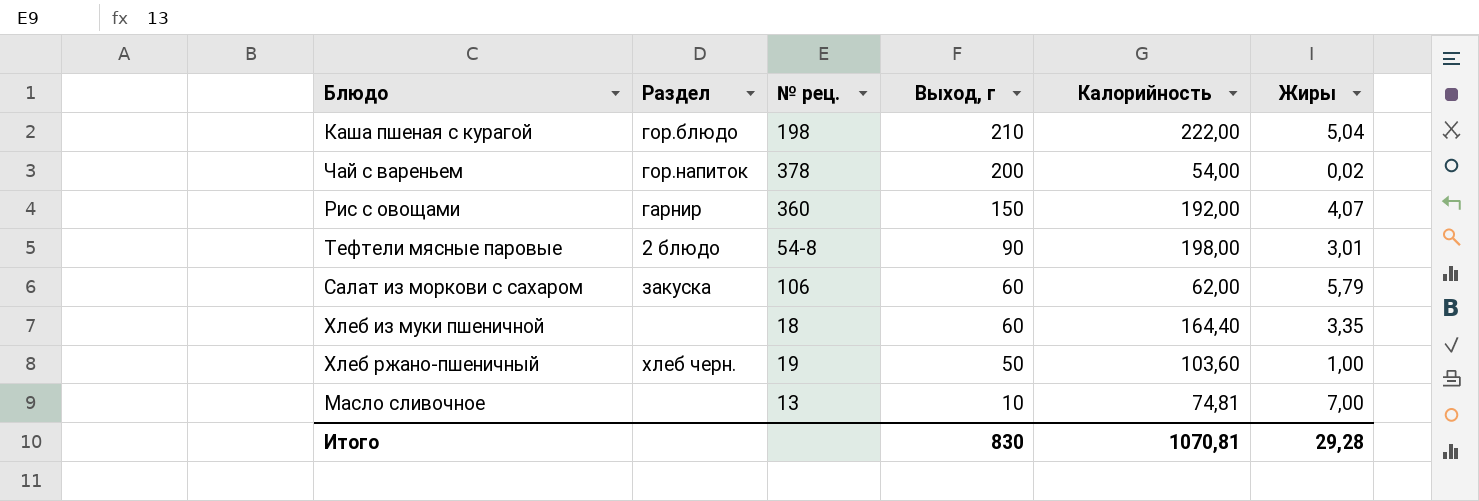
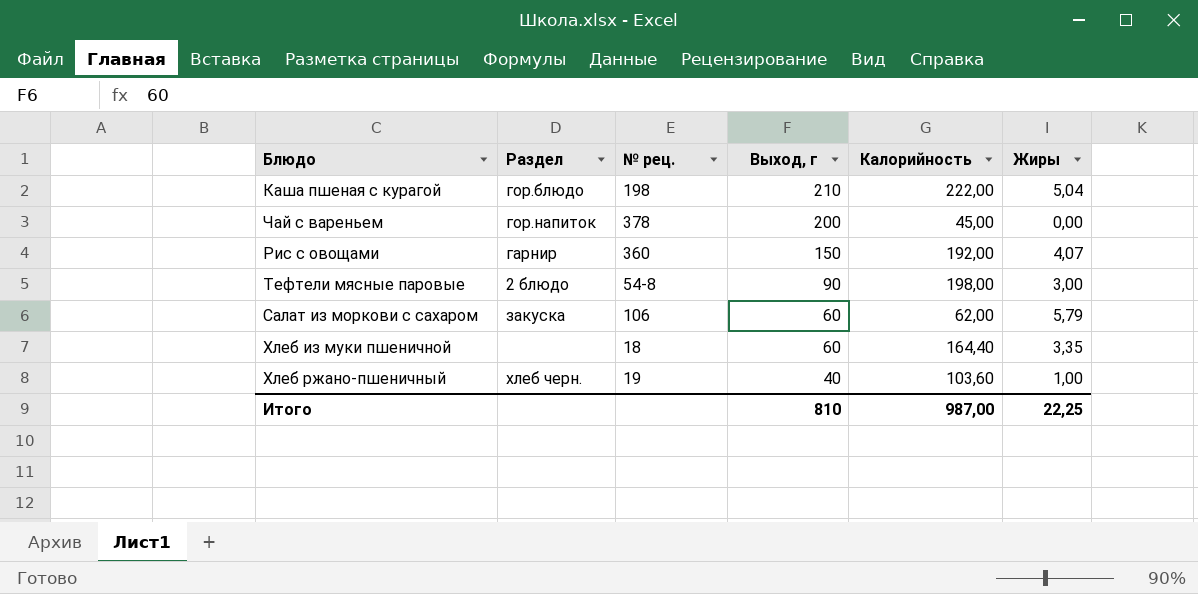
row Масло сливочное: none | 13 | 10 | 74,81 | 7,00 -> none
Чай с вареньем | Калорийность: 54,00 -> 45,00
Чай с вареньем | Жиры: 0,02 -> 0,00
Тефтели мясные паровые | Жиры: 3,01 -> 3,00
Хлеб ржано-пшеничный | Выход, г: 50 -> 40
Итого | Выход, г: 830 -> 810
Итого | Калорийность: 1070,81 -> 987,00
Итого | Жиры: 29,28 -> 22,25

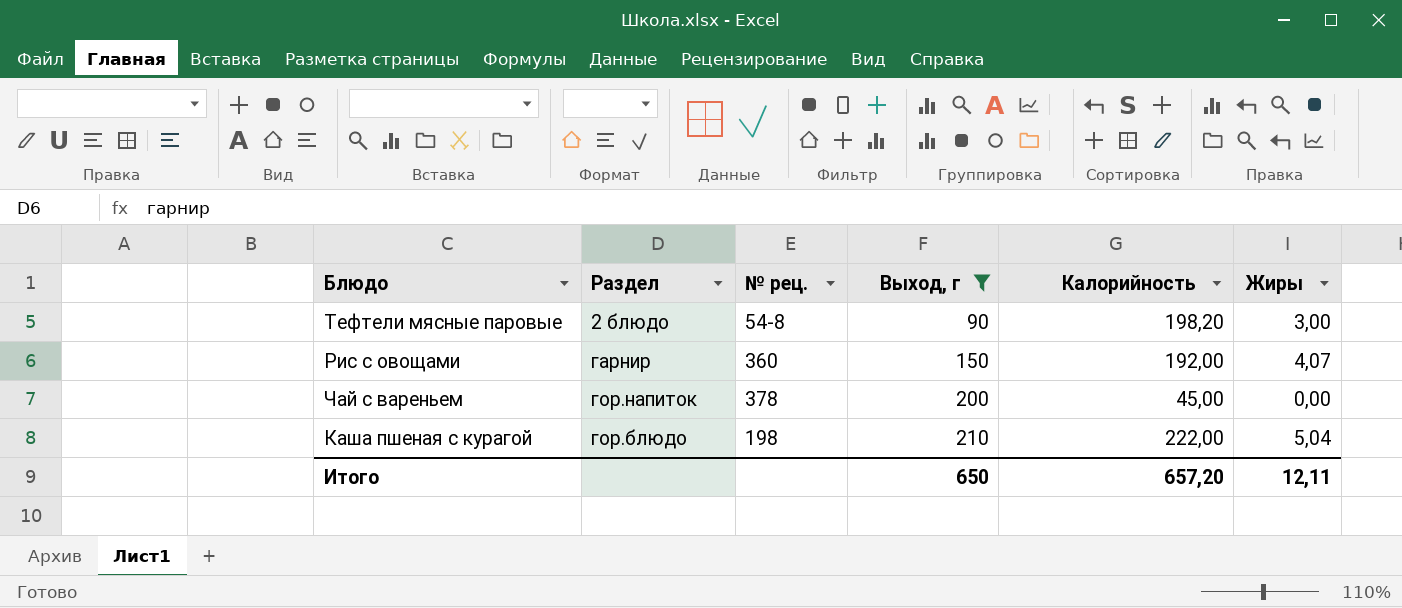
filter: none -> Выход, г >= 90
row order: Выход, г descending -> Выход, г ascending
Тефтели мясные паровые | Калорийность: 198,00 -> 198,20
Итого | Выход, г: 810 -> 650
Итого | Калорийность: 987,00 -> 657,20
Итого | Жиры: 22,25 -> 12,11

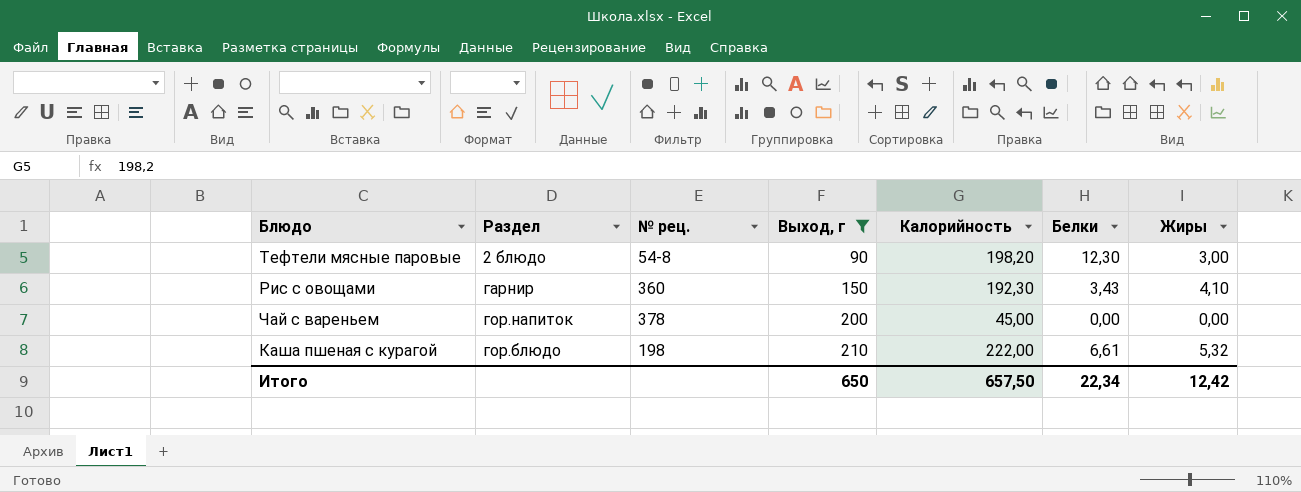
column Белки | position: none -> 6
Рис с овощами | Калорийность: 192,00 -> 192,30
Рис с овощами | Жиры: 4,07 -> 4,10
Каша пшеная с курагой | Жиры: 5,04 -> 5,32
Итого | Калорийность: 657,20 -> 657,50
Итого | Жиры: 12,11 -> 12,42

